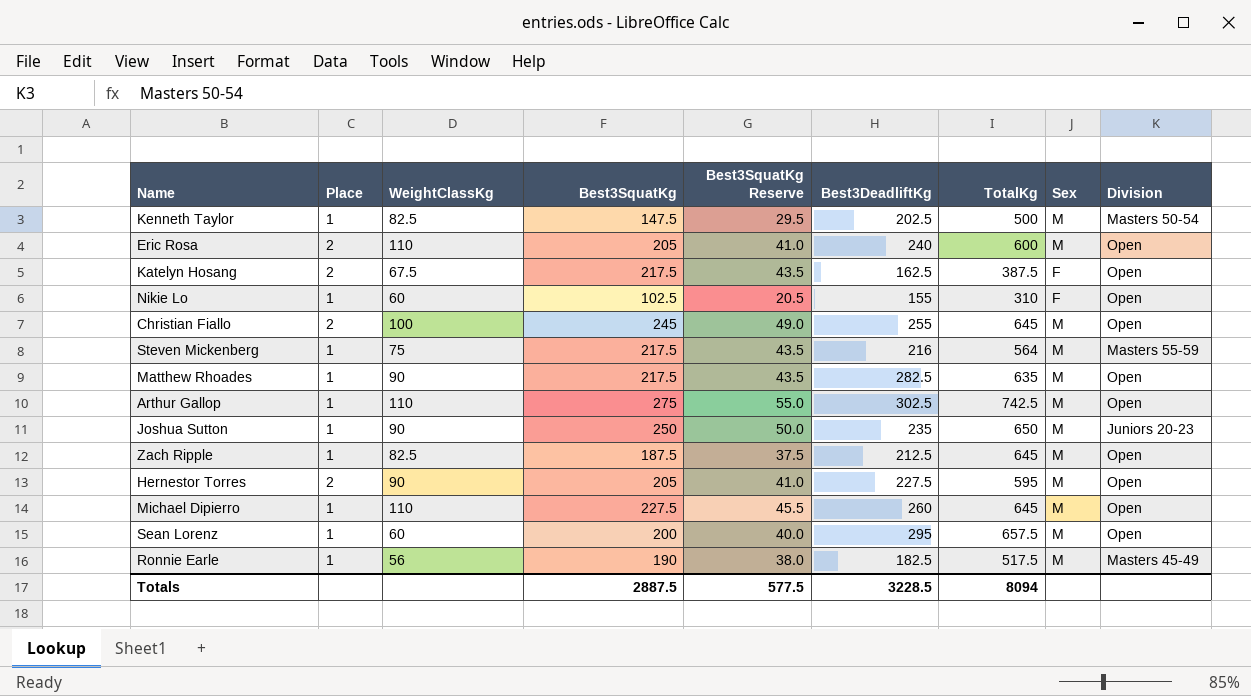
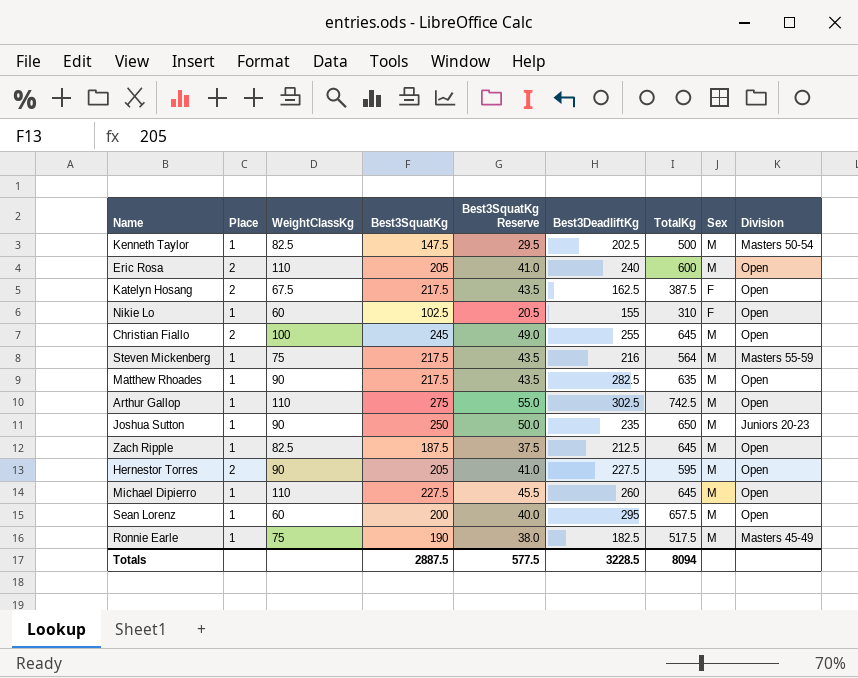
Ronnie Earle | WeightClassKg: 56 -> 75

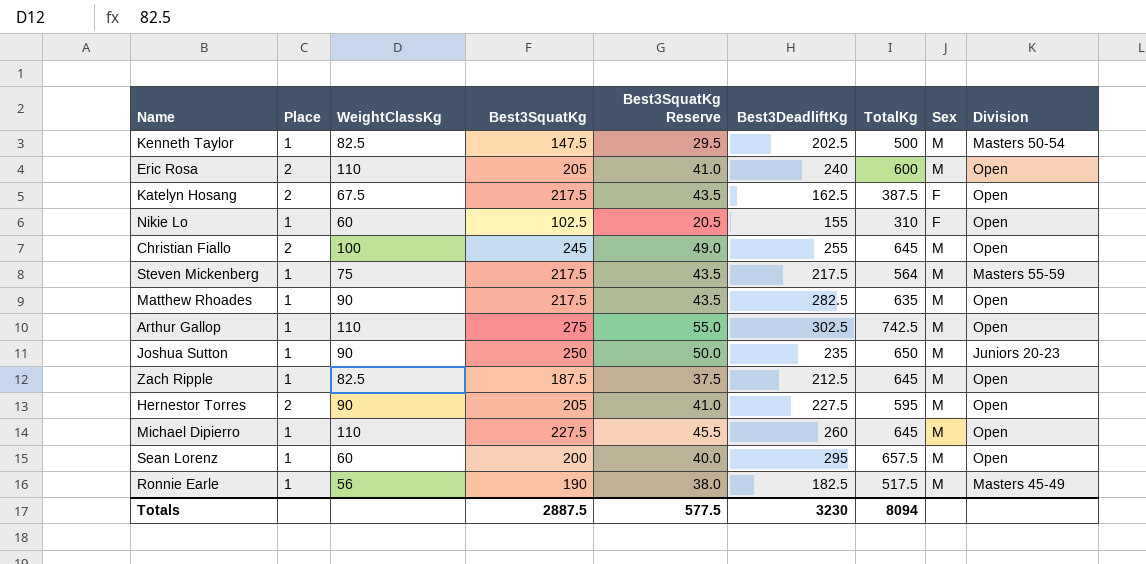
Steven Mickenberg | Best3DeadliftKg: 216 -> 217.5
Ronnie Earle | WeightClassKg: 75 -> 56
Totals | Best3DeadliftKg: 3228.5 -> 3230

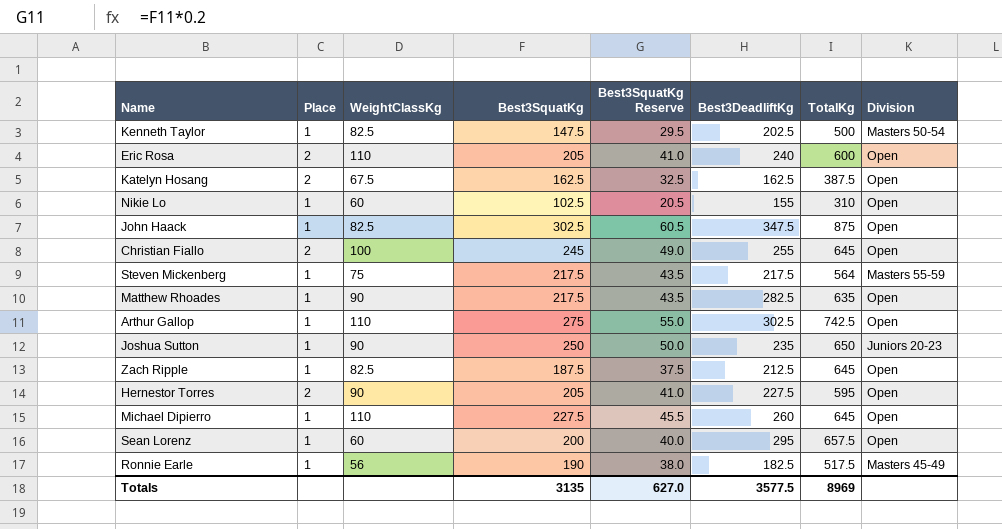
column Sex | position: 8 -> none
Katelyn Hosang | Best3SquatKg: 217.5 -> 162.5
Katelyn Hosang | Best3SquatKg Reserve: 43.5 -> 32.5
row John Haack: none -> 1 | 82.5 | 302.5 | 60.5 | 347.5 | 875 | Open
Totals | Best3SquatKg: 2887.5 -> 3135
Totals | Best3SquatKg Reserve: 577.5 -> 627.0
Totals | Best3DeadliftKg: 3230 -> 3577.5
Totals | TotalKg: 8094 -> 8969

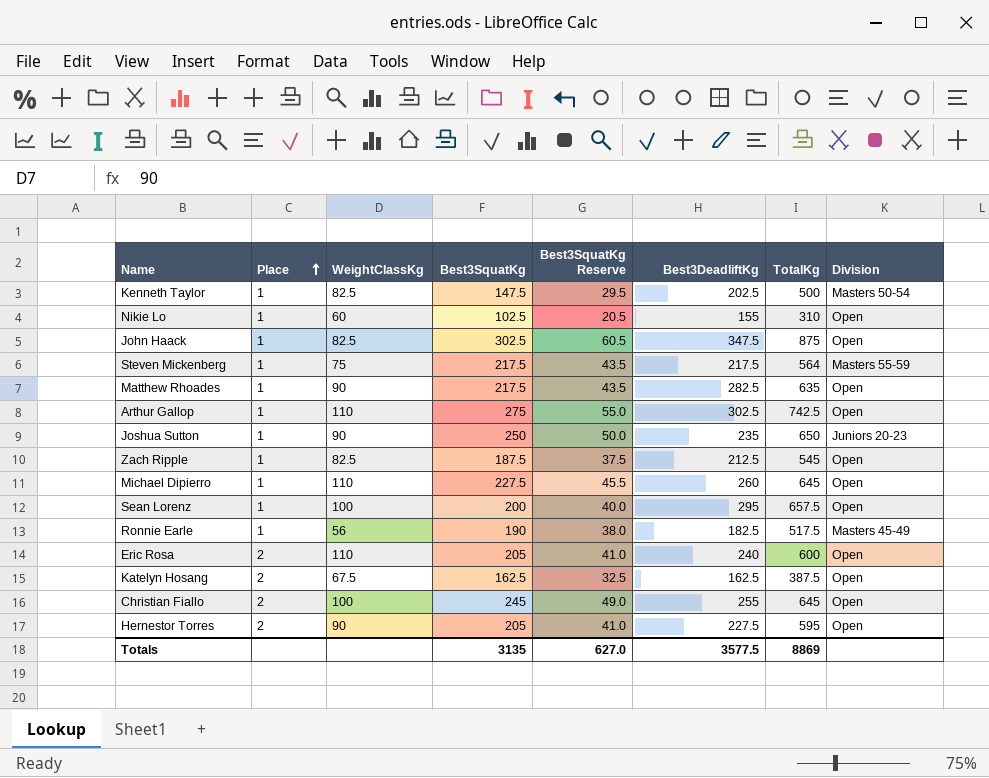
row order: none -> Place ascending
Zach Ripple | TotalKg: 645 -> 545
Sean Lorenz | WeightClassKg: 60 -> 100
Totals | TotalKg: 8969 -> 8869

